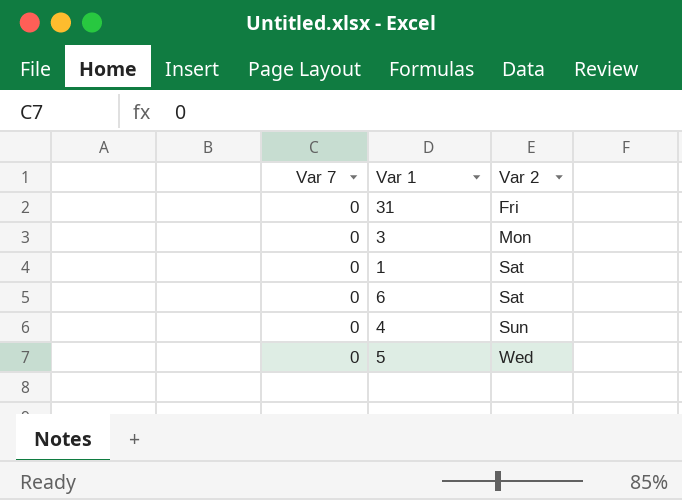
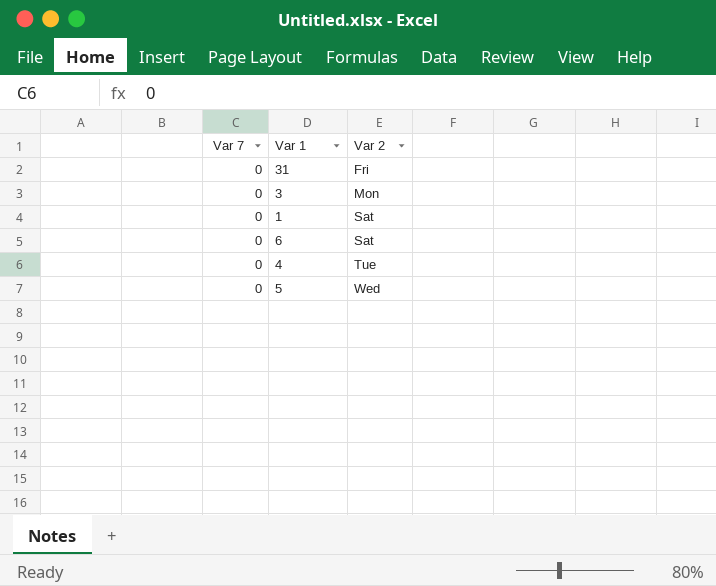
4 | Var 2: Sun -> Tue

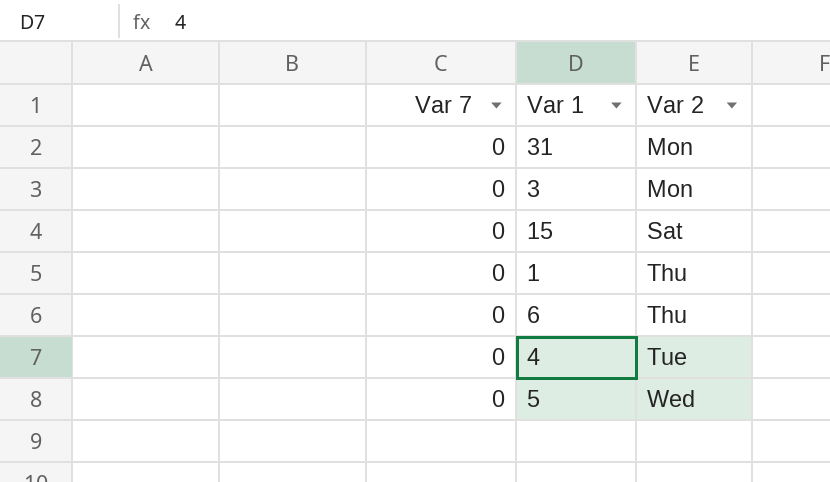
31 | Var 2: Fri -> Mon
row 15: none -> 0 | Sat
1 | Var 2: Sat -> Thu
6 | Var 2: Sat -> Thu

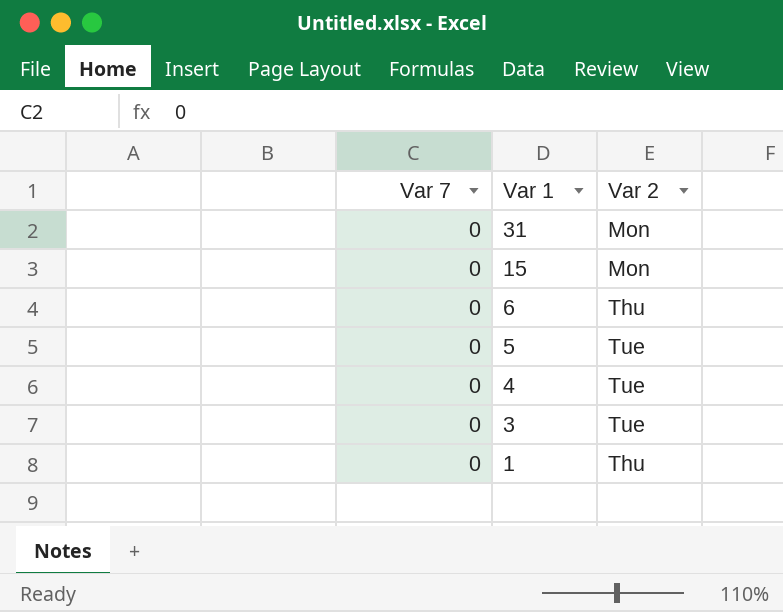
row order: Var 2 ascending -> Var 1 descending
15 | Var 2: Sat -> Mon
5 | Var 2: Wed -> Tue
3 | Var 2: Mon -> Tue

